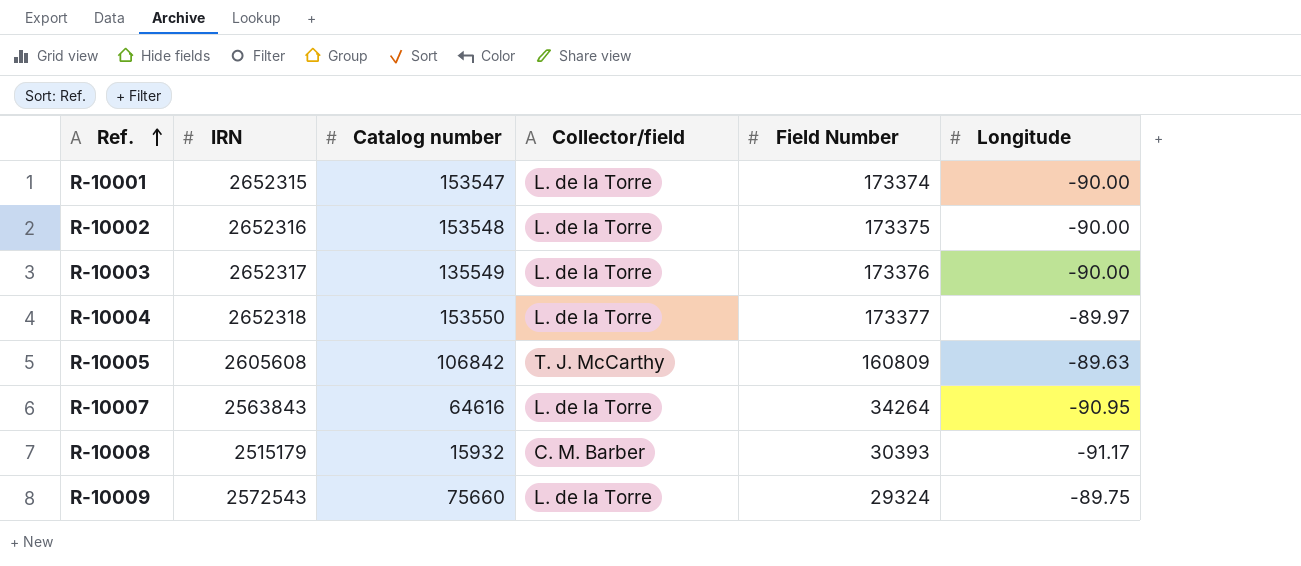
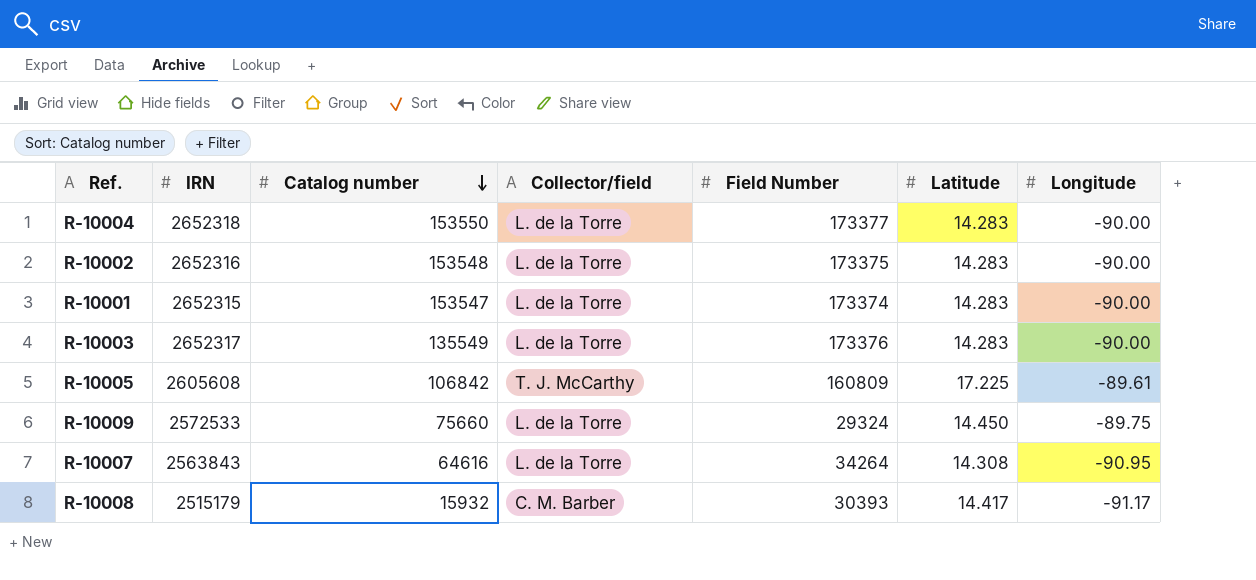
row order: Ref. ascending -> Catalog number descending
column Latitude | position: none -> 6
R-10004 | Longitude: -89.97 -> -90.00
R-10005 | Longitude: -89.63 -> -89.61
R-10009 | IRN: 2572543 -> 2572533

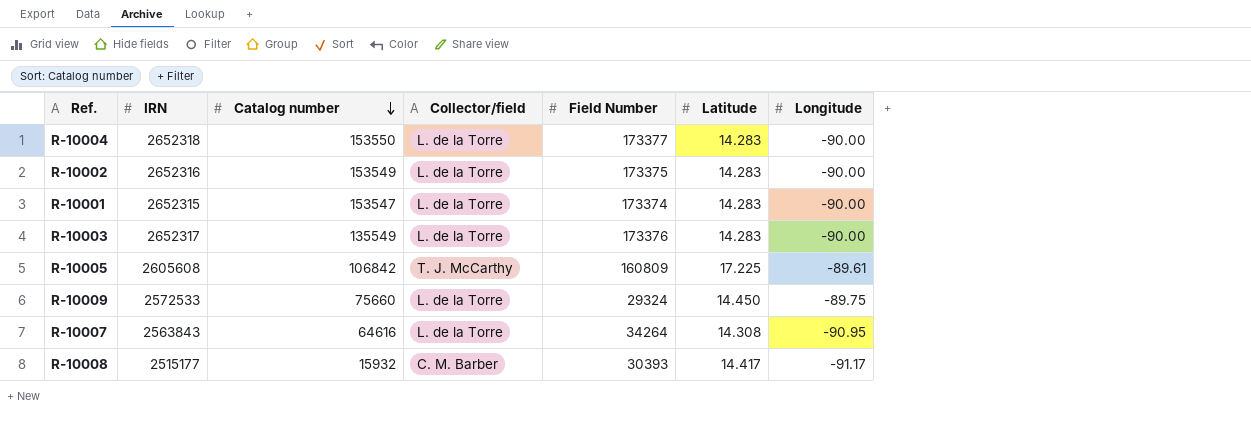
R-10002 | Catalog number: 153548 -> 153549
R-10008 | IRN: 2515179 -> 2515177

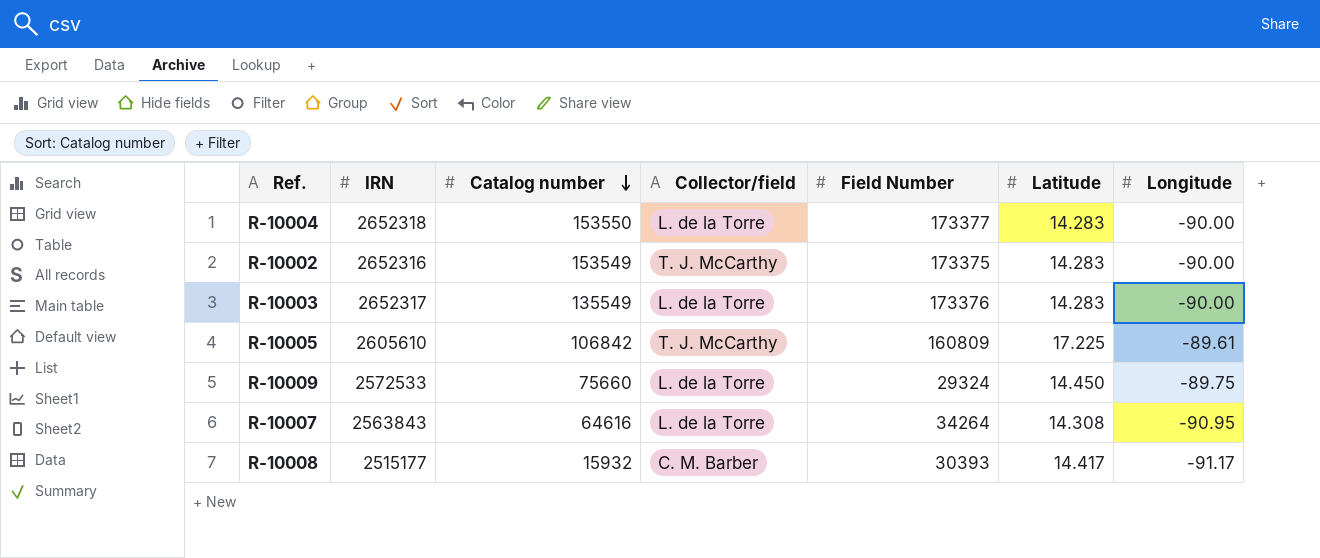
row R-10001: 2652315 | 153547 | L. de la Torre | 173374 | 14.283 | -90.00 -> none
R-10002 | Collector/field: L. de la Torre -> T. J. McCarthy
R-10005 | IRN: 2605608 -> 2605610

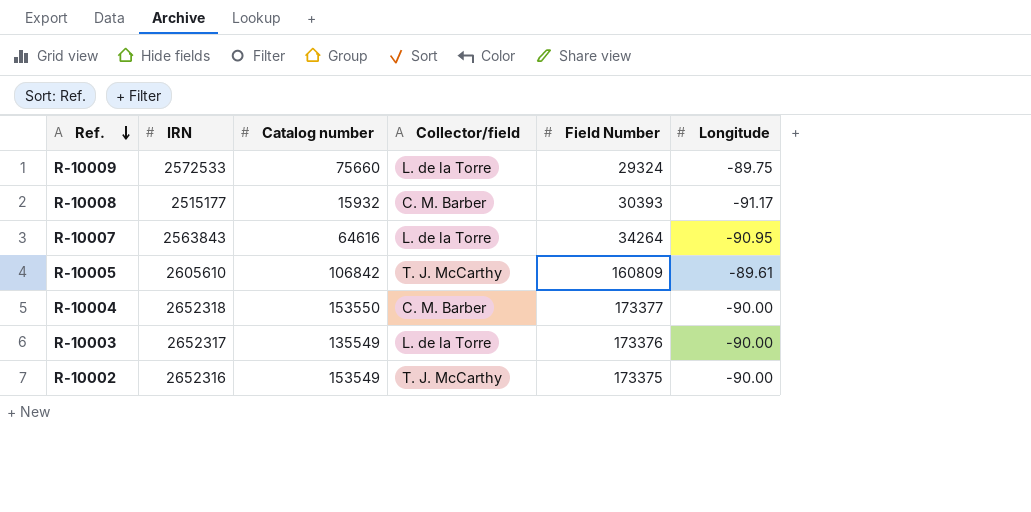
row order: Catalog number descending -> Ref. descending
column Latitude | position: 6 -> none
R-10004 | Collector/field: L. de la Torre -> C. M. Barber

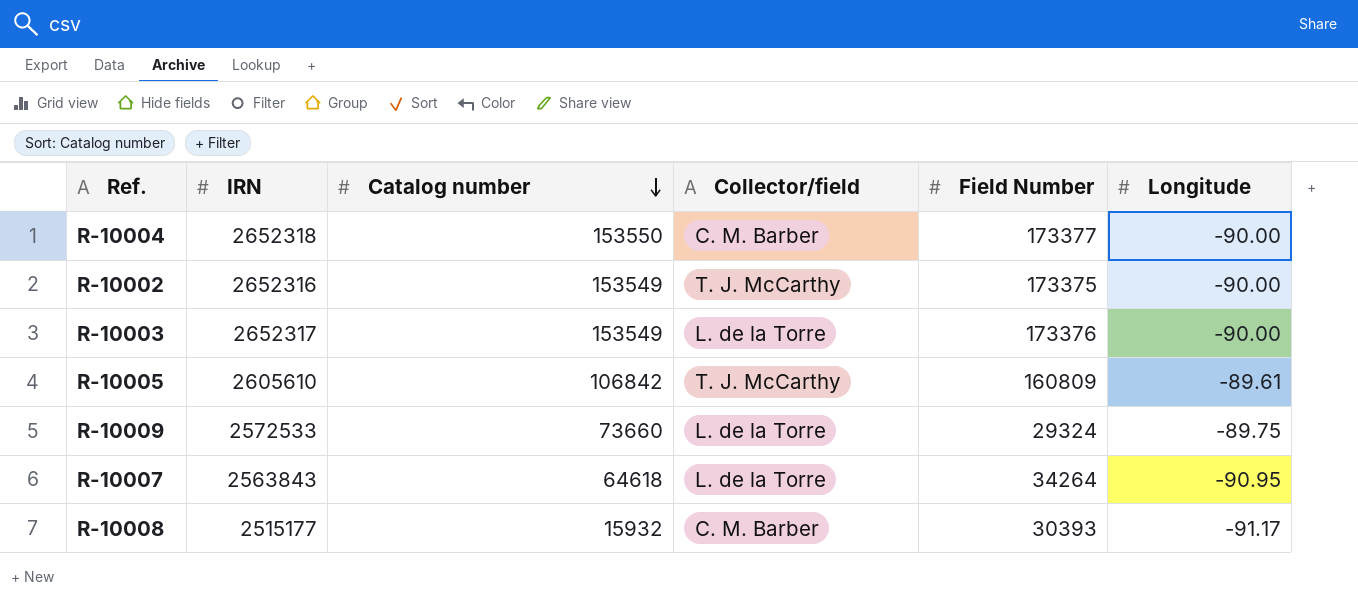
row order: Ref. descending -> Catalog number descending
R-10003 | Catalog number: 135549 -> 153549
R-10009 | Catalog number: 75660 -> 73660
R-10007 | Catalog number: 64616 -> 64618

